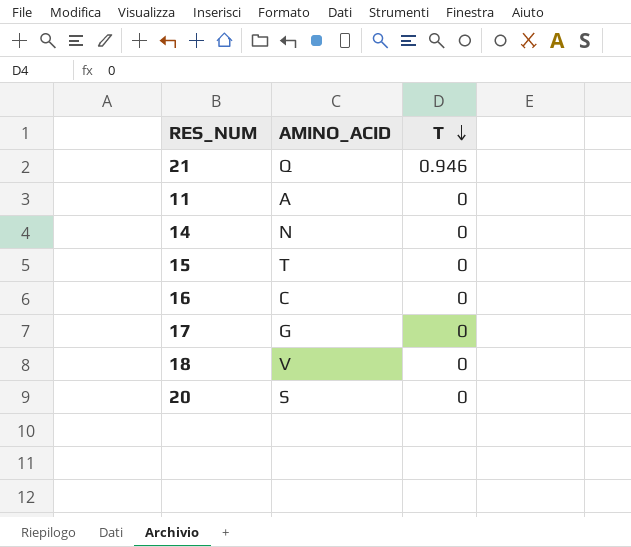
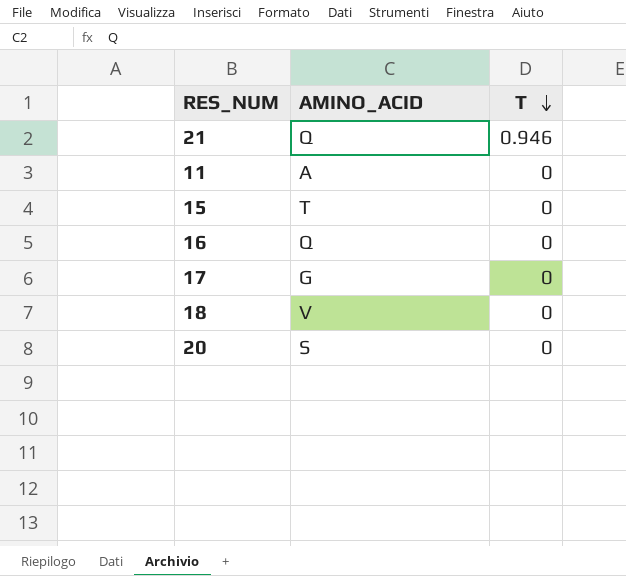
row 14: N | 0 -> none
16 | AMINO_ACID: C -> Q

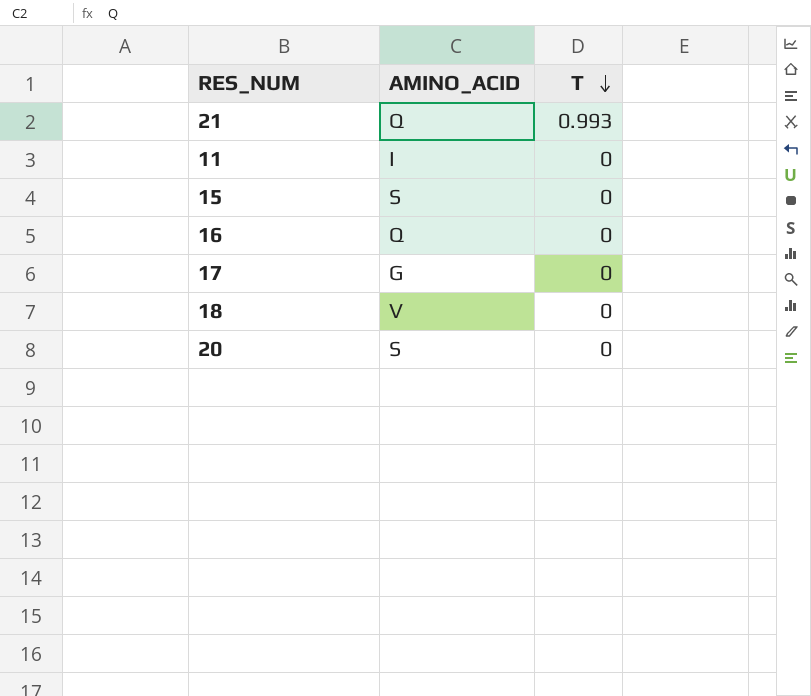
21 | T: 0.946 -> 0.993
11 | AMINO_ACID: A -> I
15 | AMINO_ACID: T -> S

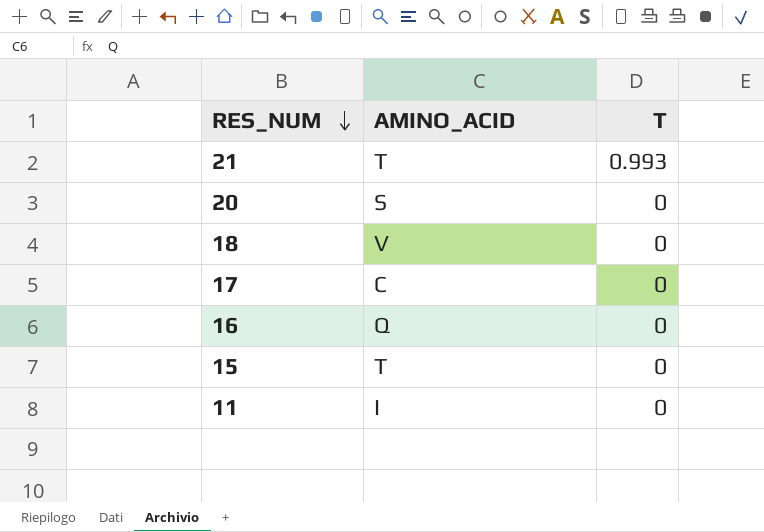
row order: T descending -> RES_NUM descending
21 | AMINO_ACID: Q -> T
17 | AMINO_ACID: G -> C
15 | AMINO_ACID: S -> T

